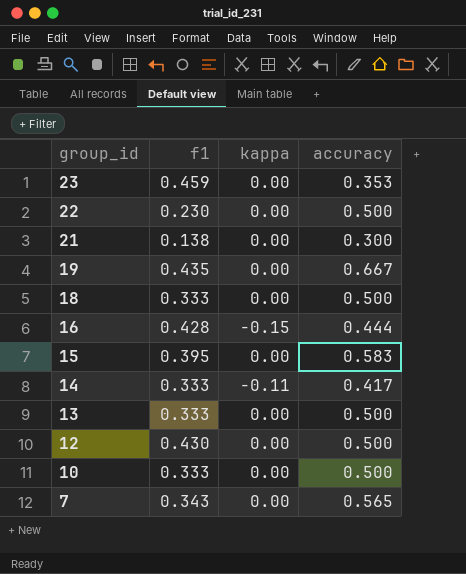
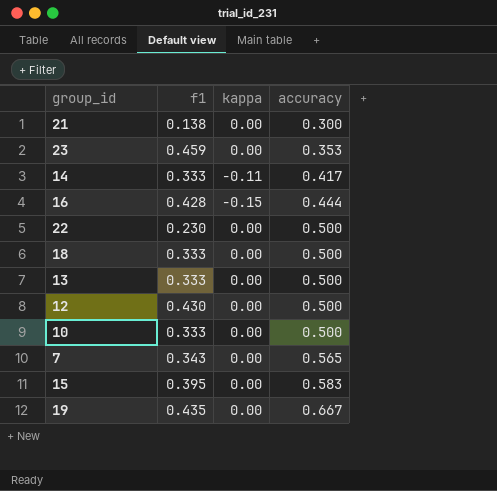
row order: group_id descending -> accuracy ascending

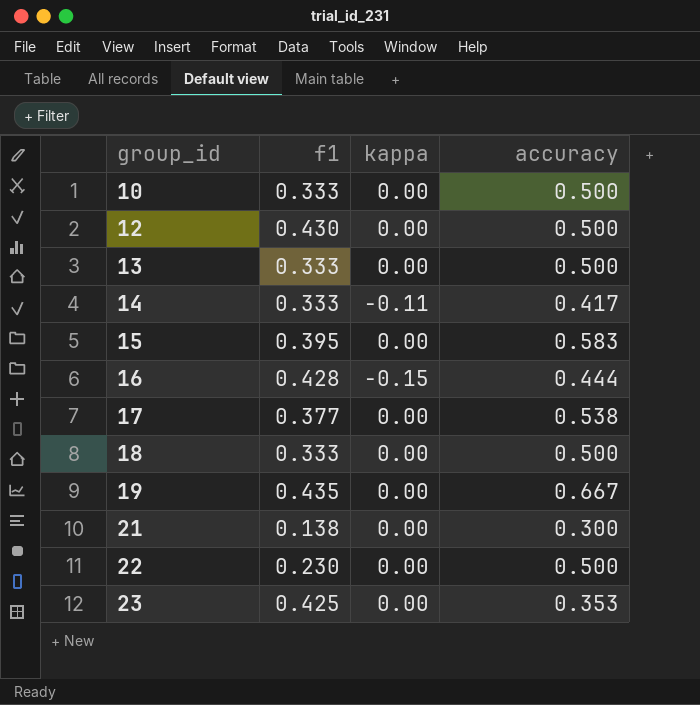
row order: accuracy ascending -> group_id ascending
row 7: 0.343 | 0.00 | 0.565 -> none
row 17: none -> 0.377 | 0.00 | 0.538
23 | f1: 0.459 -> 0.425

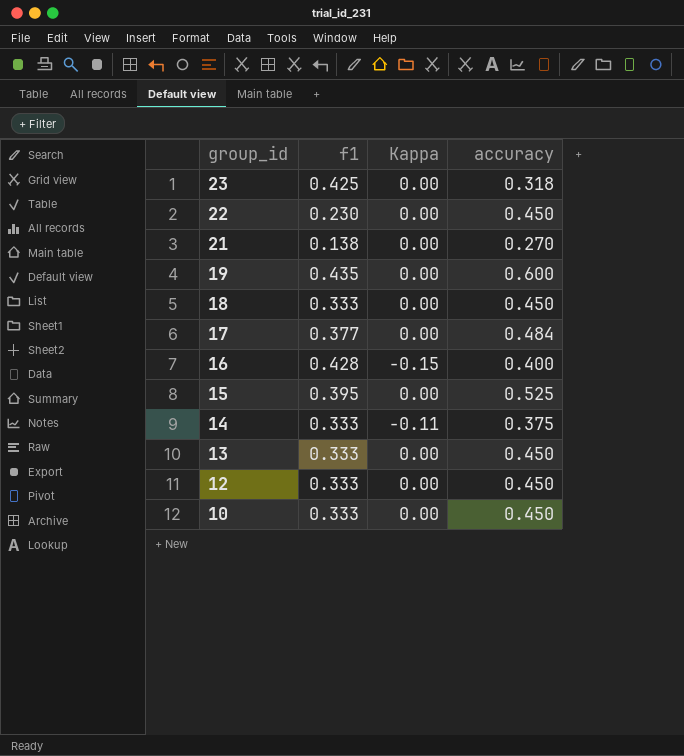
row order: group_id ascending -> group_id descending
column name: kappa -> Kappa
23 | accuracy: 0.353 -> 0.318
22 | accuracy: 0.500 -> 0.450
21 | accuracy: 0.300 -> 0.270
19 | accuracy: 0.667 -> 0.600
18 | accuracy: 0.500 -> 0.450
17 | accuracy: 0.538 -> 0.484
16 | accuracy: 0.444 -> 0.400
15 | accuracy: 0.583 -> 0.525
14 | accuracy: 0.417 -> 0.375
13 | accuracy: 0.500 -> 0.450
12 | f1: 0.430 -> 0.333
12 | accuracy: 0.500 -> 0.450
10 | accuracy: 0.500 -> 0.450

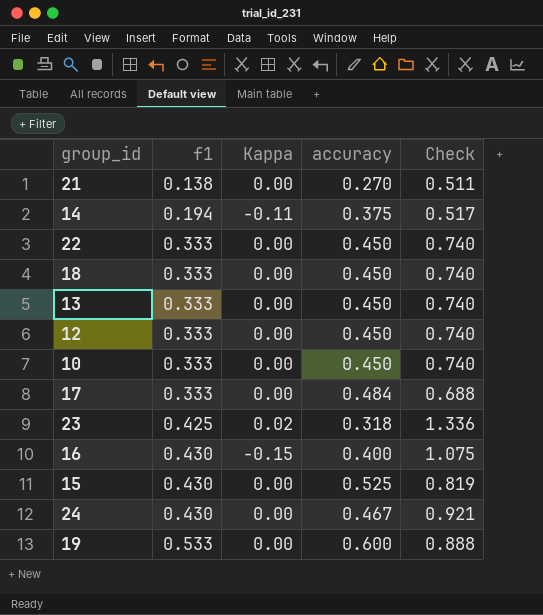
row order: group_id descending -> f1 ascending
column Check | formula: none -> [f1] / [accuracy]
14 | f1: 0.333 -> 0.194
22 | f1: 0.230 -> 0.333
17 | f1: 0.377 -> 0.333
23 | Kappa: 0.00 -> 0.02
16 | f1: 0.428 -> 0.430
15 | f1: 0.395 -> 0.430
row 24: none -> 0.430 | 0.00 | 0.467 | 0.921
19 | f1: 0.435 -> 0.533

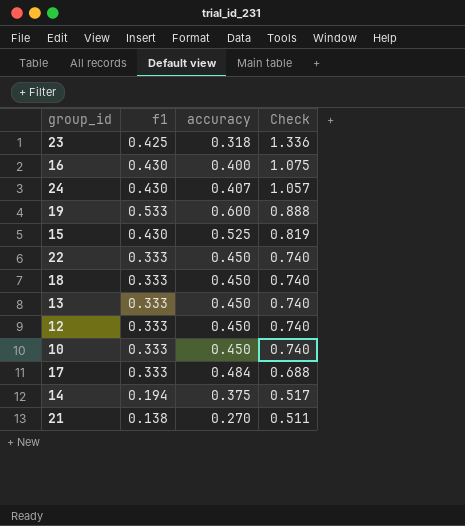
row order: f1 ascending -> Check descending
column Kappa | position: 3 -> none
24 | accuracy: 0.467 -> 0.407
24 | Check: 0.921 -> 1.057

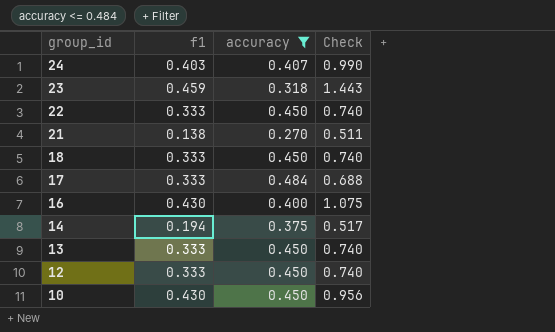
filter: none -> accuracy <= 0.484
row order: Check descending -> group_id descending
24 | f1: 0.430 -> 0.403
24 | Check: 1.057 -> 0.990
23 | f1: 0.425 -> 0.459
23 | Check: 1.336 -> 1.443
10 | f1: 0.333 -> 0.430
10 | Check: 0.740 -> 0.956

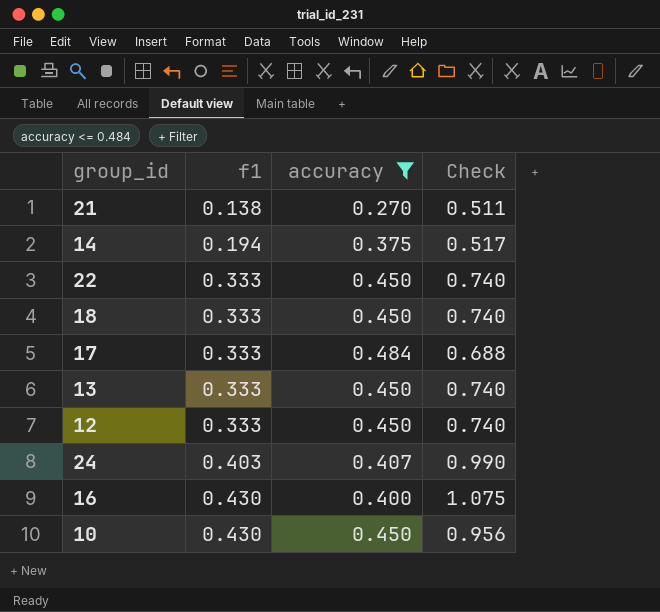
row order: group_id descending -> f1 ascending
row 23: 0.459 | 0.318 | 1.443 -> none

